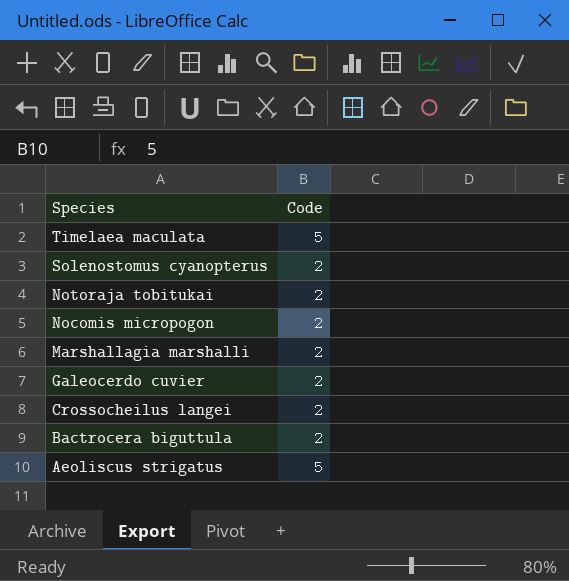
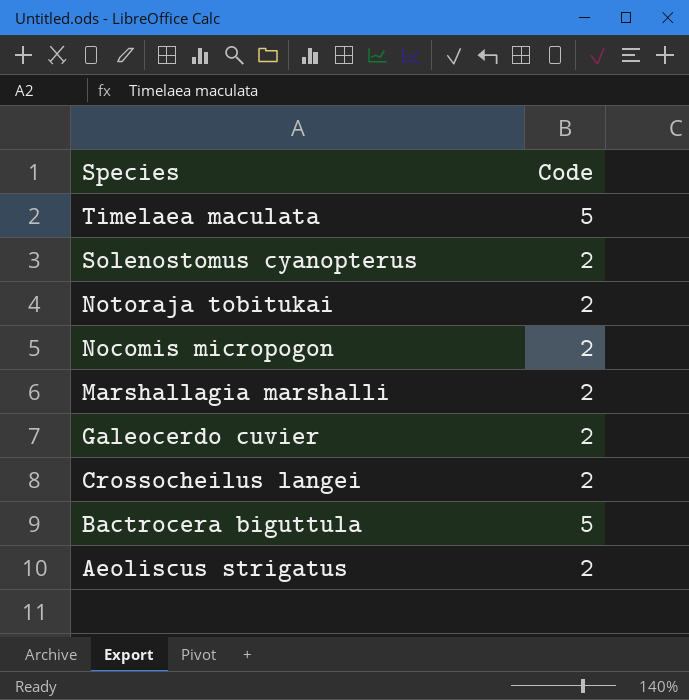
Bactrocera biguttula | Code: 2 -> 5
Aeoliscus strigatus | Code: 5 -> 2

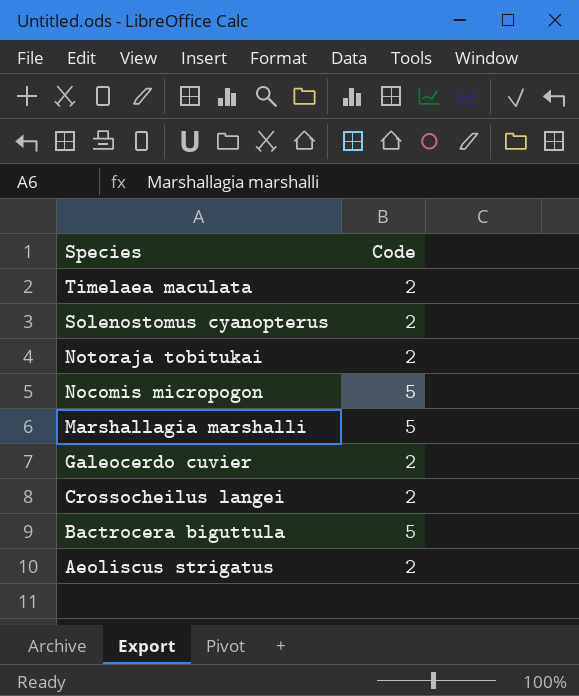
Timelaea maculata | Code: 5 -> 2
Nocomis micropogon | Code: 2 -> 5
Marshallagia marshalli | Code: 2 -> 5

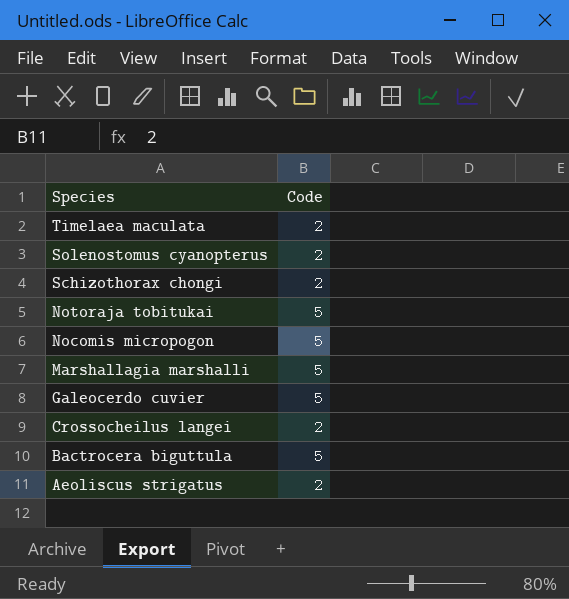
row Schizothorax chongi: none -> 2
Notoraja tobitukai | Code: 2 -> 5
Galeocerdo cuvier | Code: 2 -> 5

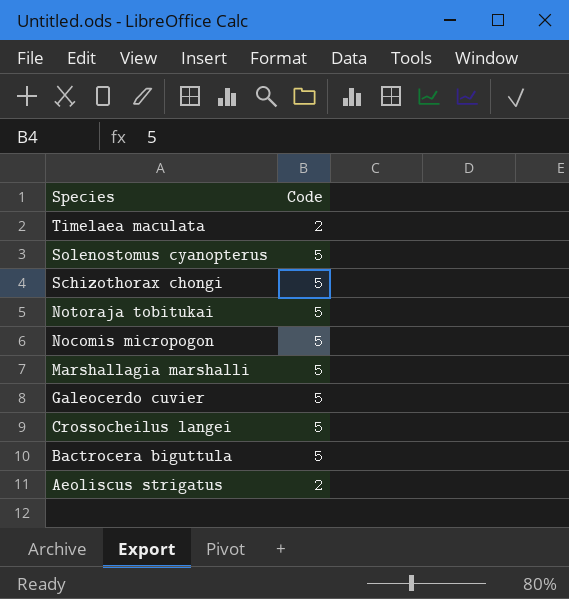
Solenostomus cyanopterus | Code: 2 -> 5
Schizothorax chongi | Code: 2 -> 5
Crossocheilus langei | Code: 2 -> 5

